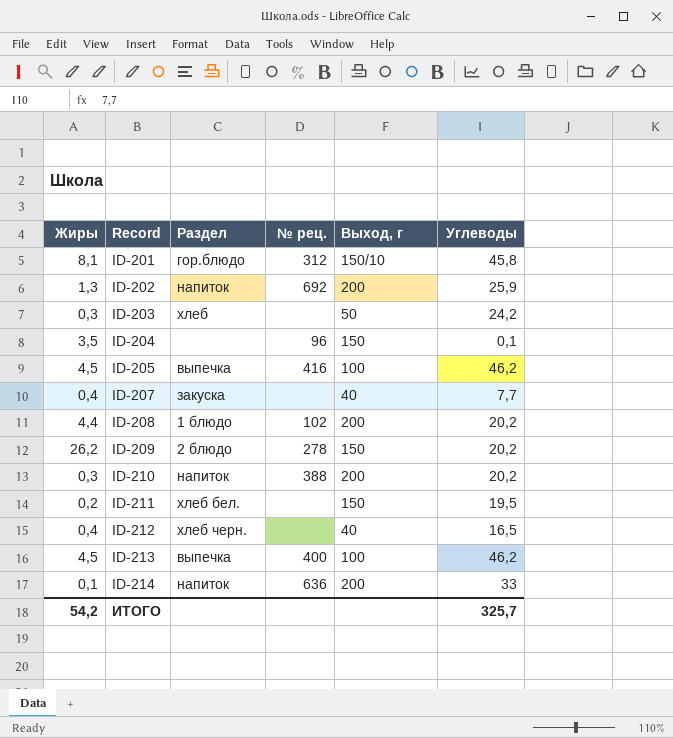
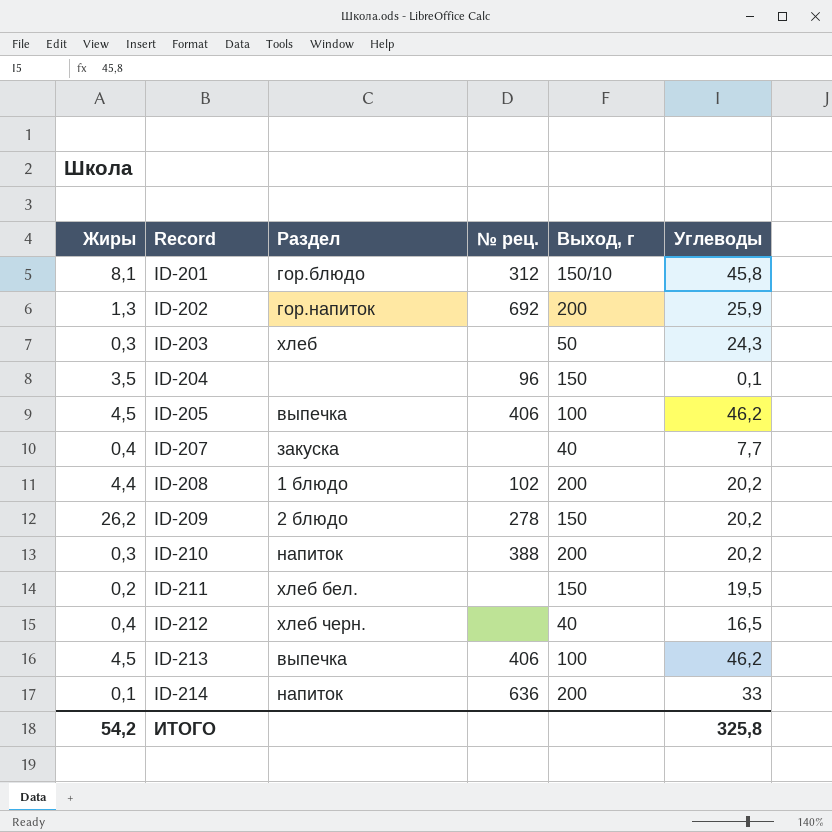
ID-202 | Раздел: напиток -> гор.напиток
ID-203 | Углеводы: 24,2 -> 24,3
ID-205 | № рец.: 416 -> 406
ID-213 | № рец.: 400 -> 406
ИТОГО | Углеводы: 325,7 -> 325,8

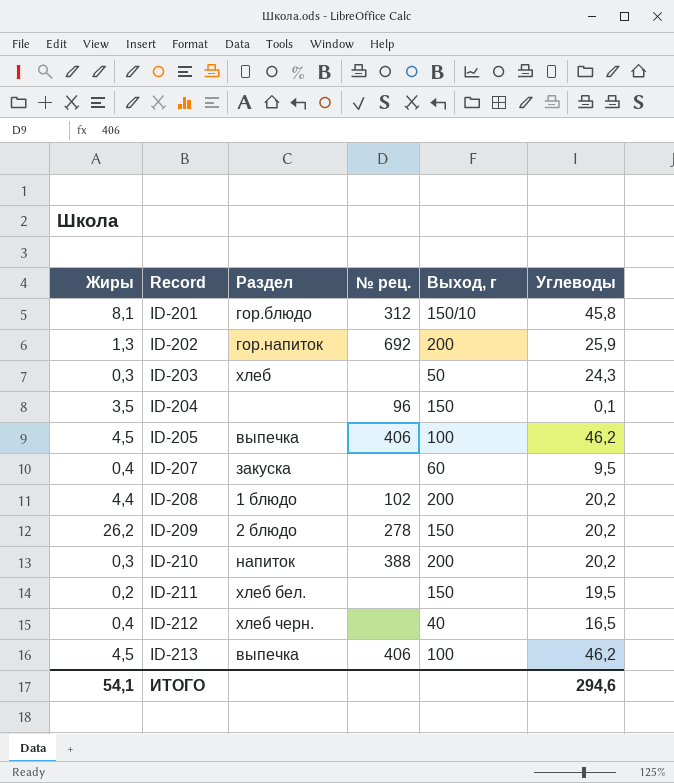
row ID-214: 0,1 | напиток | 636 | 200 | 33 -> none
ID-207 | Выход, г: 40 -> 60
ID-207 | Углеводы: 7,7 -> 9,5
ИТОГО | Жиры: 54,2 -> 54,1
ИТОГО | Углеводы: 325,8 -> 294,6

